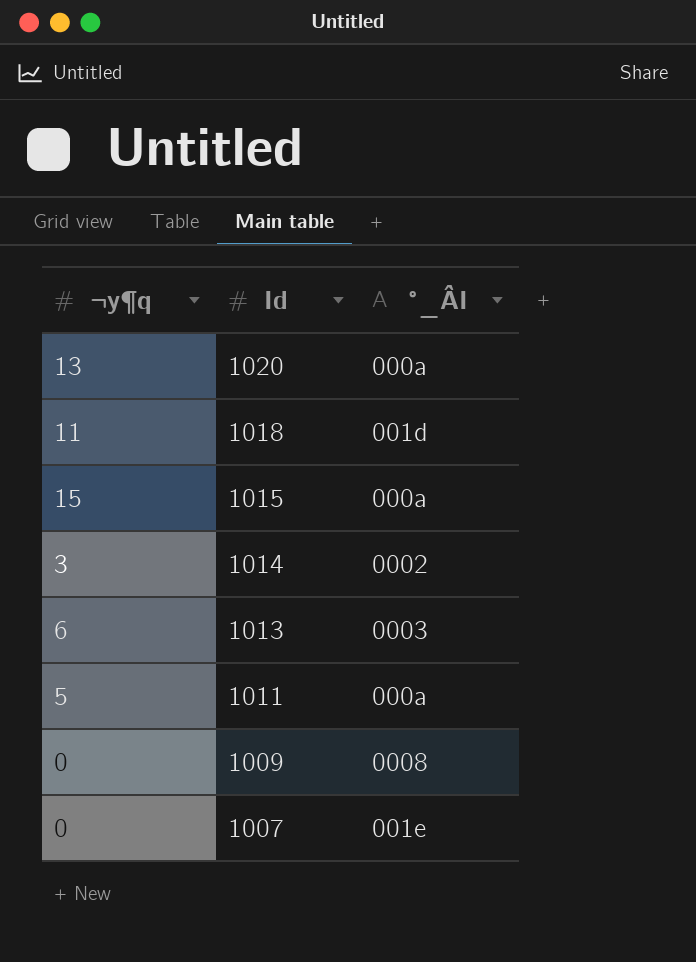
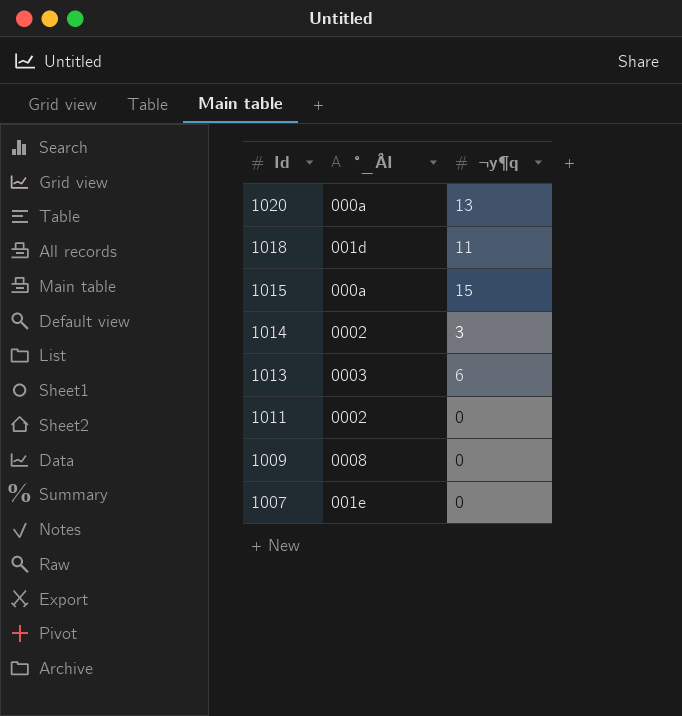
column ¬y¶q | position: 1 -> 3
1011 | °_ÂI: 000a -> 0002
1011 | ¬y¶q: 5 -> 0

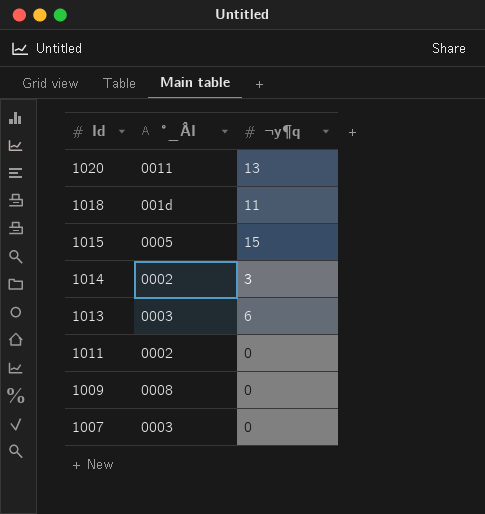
1020 | °_ÂI: 000a -> 0011
1015 | °_ÂI: 000a -> 0005
1007 | °_ÂI: 001e -> 0003

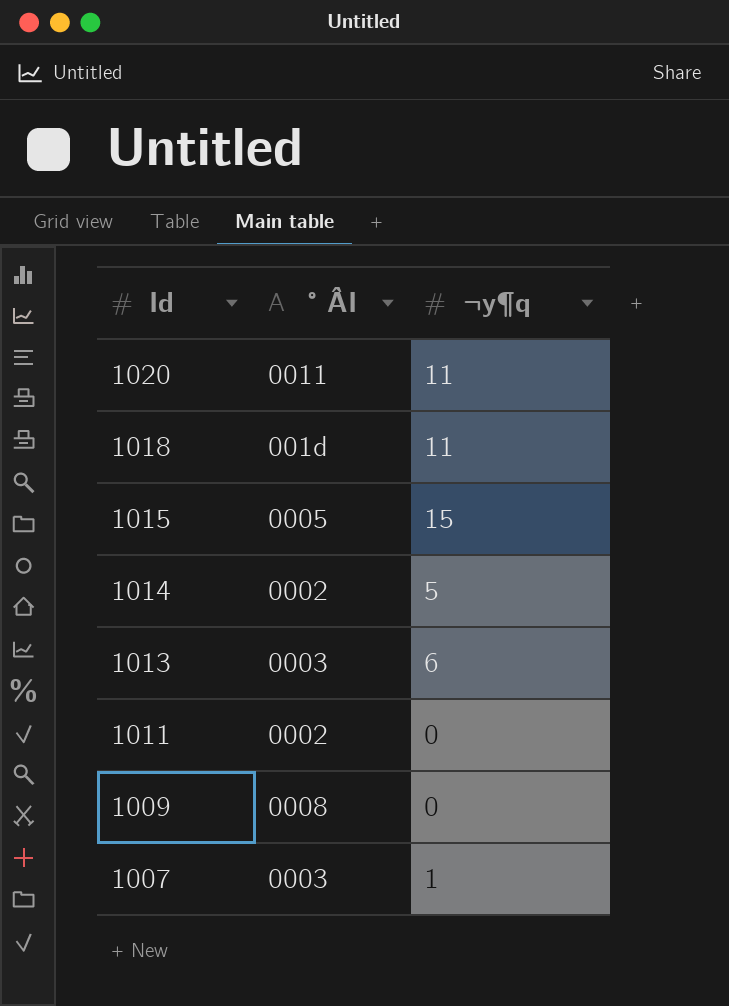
column name: °_ÂI -> ° ÂI
1020 | ¬y¶q: 13 -> 11
1014 | ¬y¶q: 3 -> 5
1007 | ¬y¶q: 0 -> 1

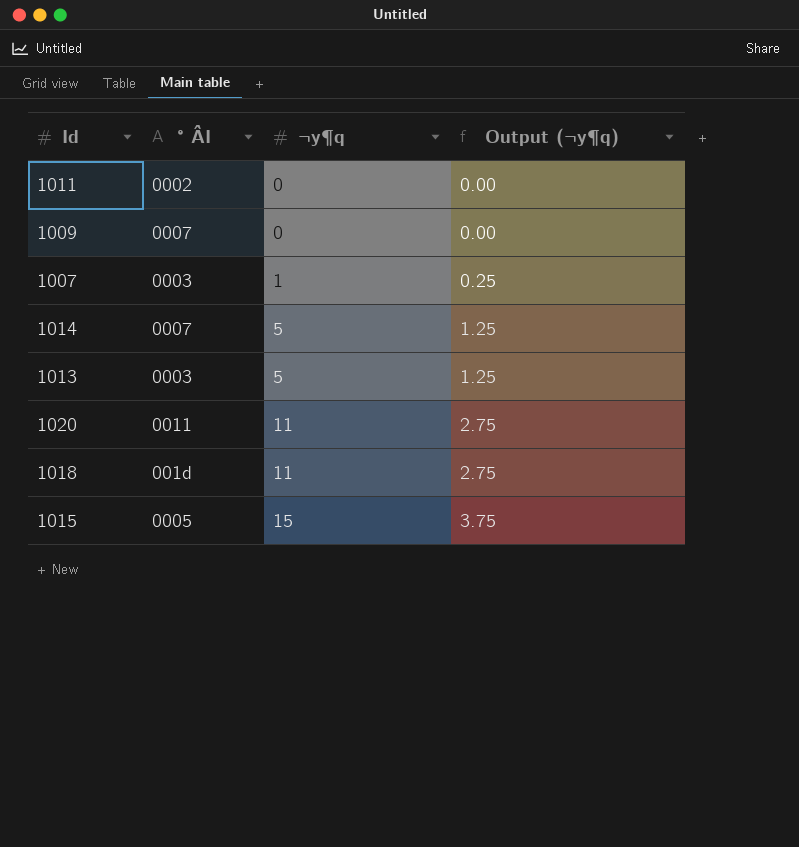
row order: Id descending -> ¬y¶q ascending
column Output (¬y¶q) | formula: none -> [¬y¶q] * 0.25
1009 | ° ÂI: 0008 -> 0007
1014 | ° ÂI: 0002 -> 0007
1013 | ¬y¶q: 6 -> 5

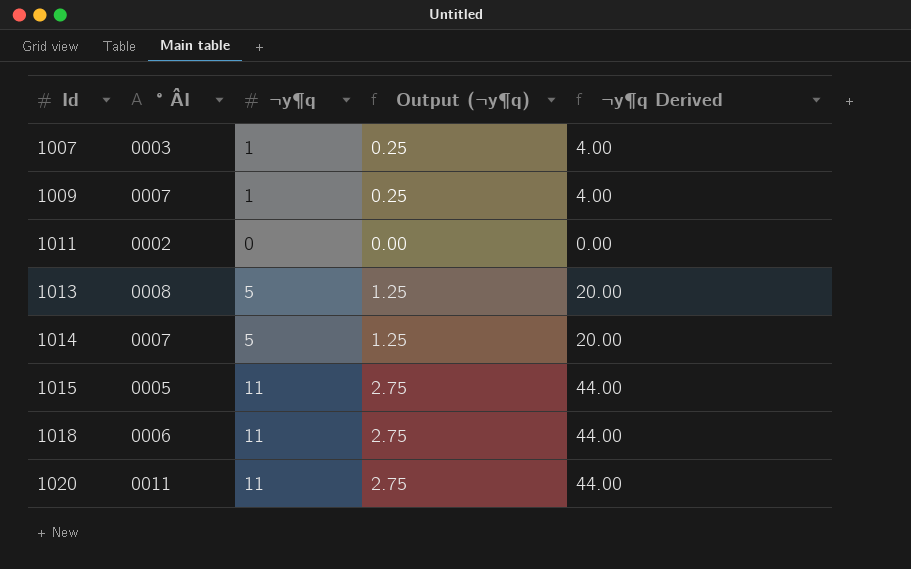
row order: ¬y¶q ascending -> Id ascending
column ¬y¶q Derived | formula: none -> [¬y¶q] * 4
1009 | ¬y¶q: 0 -> 1
1009 | Output (¬y¶q): 0.00 -> 0.25
1013 | ° ÂI: 0003 -> 0008
1015 | ¬y¶q: 15 -> 11
1015 | Output (¬y¶q): 3.75 -> 2.75
1018 | ° ÂI: 001d -> 0006

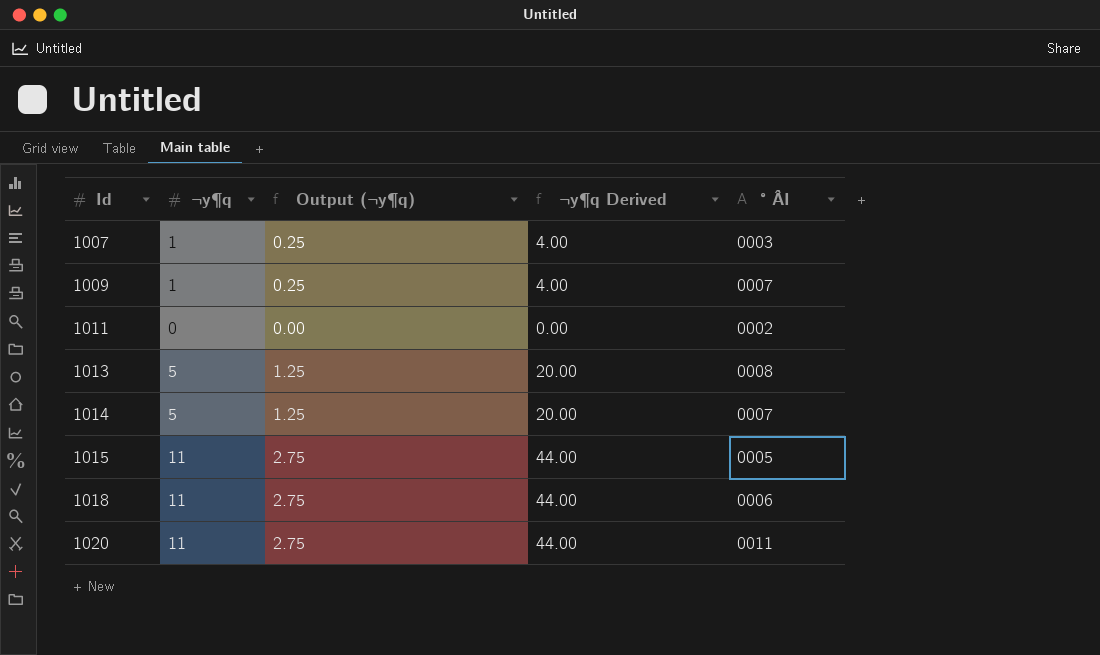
column ° ÂI | position: 2 -> 5

